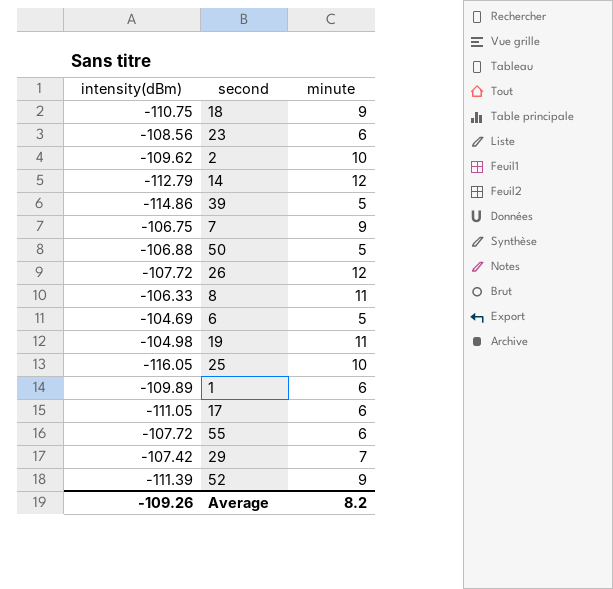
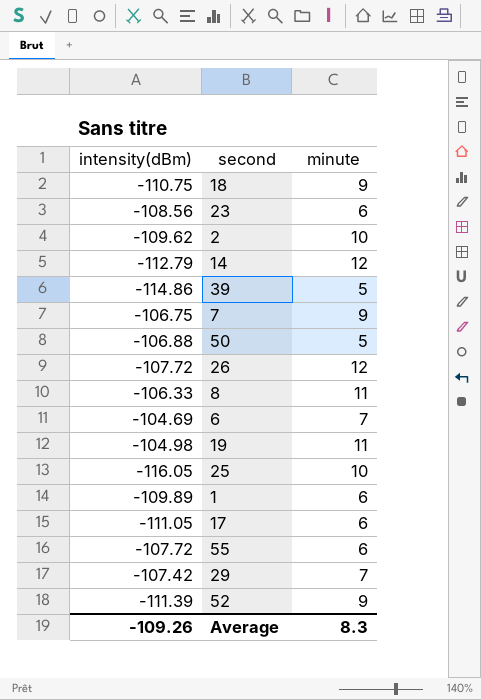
6 | minute: 5 -> 7
Average | minute: 8.2 -> 8.3

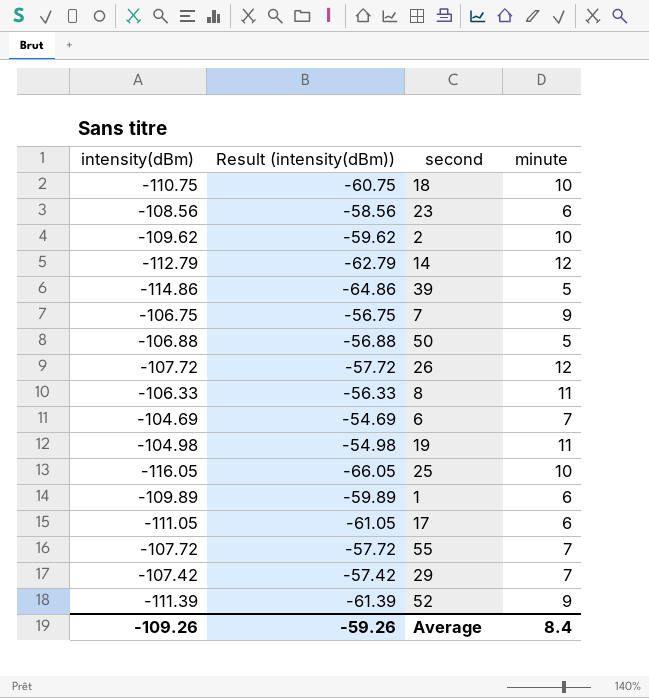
column Result (intensity(dBm)) | formula: none -> [intensity(dBm)] + 50
18 | minute: 9 -> 10
55 | minute: 6 -> 7
Average | minute: 8.3 -> 8.4

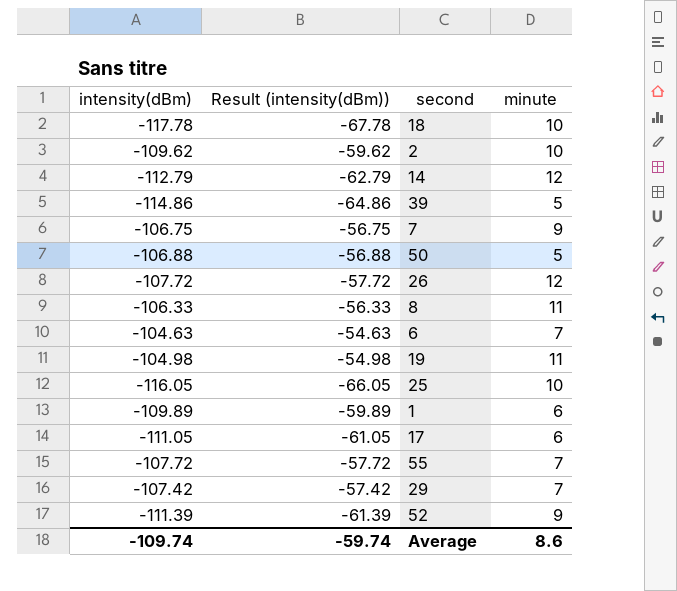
row 23: -108.56 | -58.56 | 6 -> none
18 | intensity(dBm): -110.75 -> -117.78
18 | Result (intensity(dBm)): -60.75 -> -67.78
6 | intensity(dBm): -104.69 -> -104.63
6 | Result (intensity(dBm)): -54.69 -> -54.63
Average | intensity(dBm): -109.26 -> -109.74
Average | Result (intensity(dBm)): -59.26 -> -59.74
Average | minute: 8.4 -> 8.6

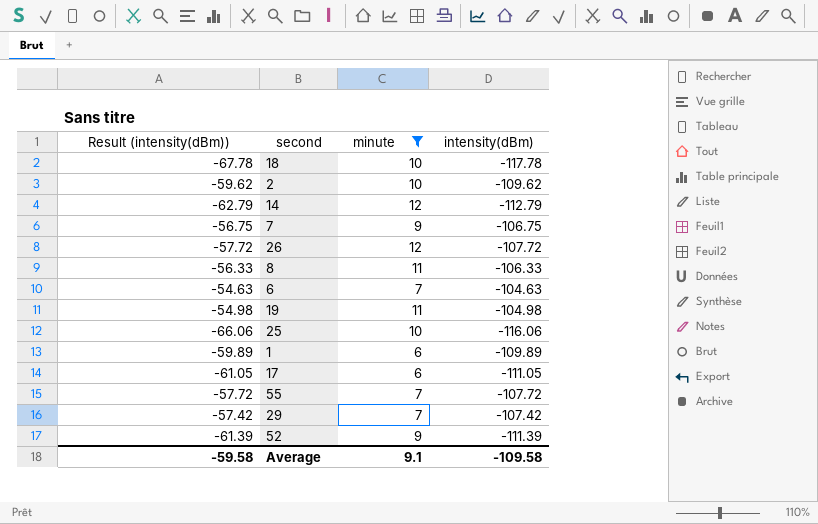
filter: none -> minute != 5
column intensity(dBm) | position: 1 -> 4
25 | Result (intensity(dBm)): -66.05 -> -66.06
25 | intensity(dBm): -116.05 -> -116.06
Average | Result (intensity(dBm)): -59.74 -> -59.58
Average | minute: 8.6 -> 9.1
Average | intensity(dBm): -109.74 -> -109.58

